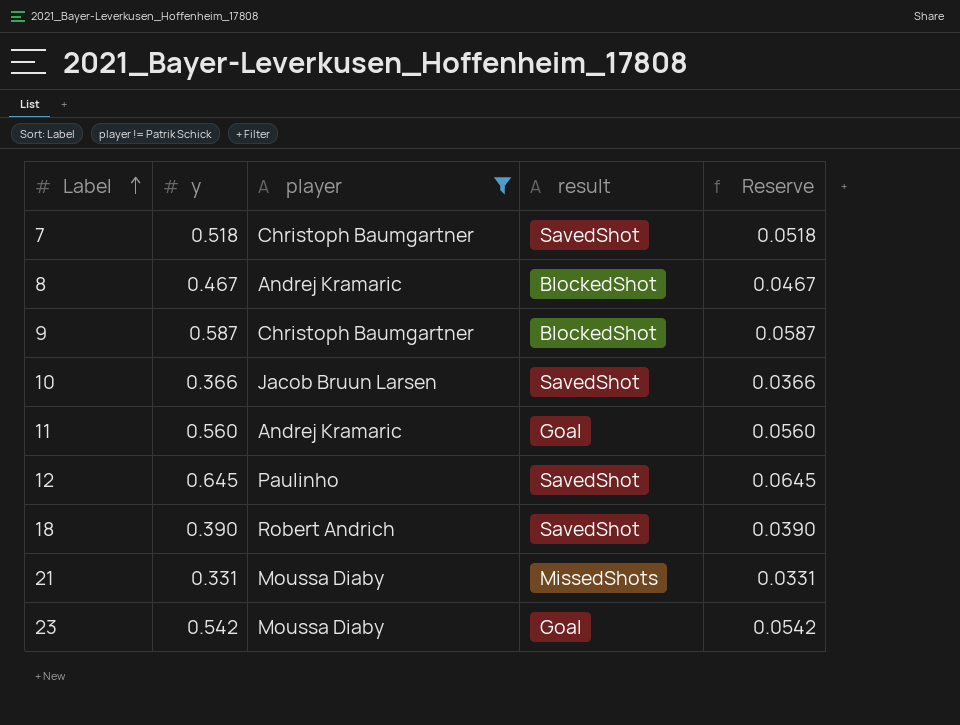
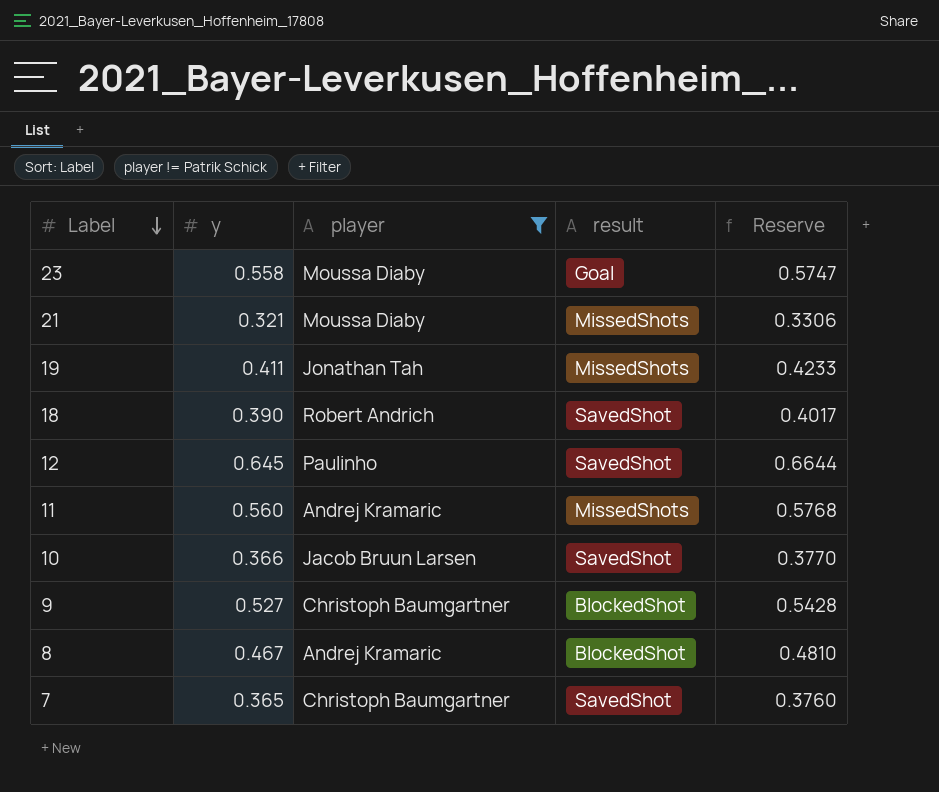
row order: Label ascending -> Label descending
column Reserve | formula: [y] * 0.1 -> [y] * 1.03
23 | y: 0.542 -> 0.558
21 | y: 0.331 -> 0.321
row 19: none -> 0.411 | Jonathan Tah | MissedShots | 0.4233
11 | result: Goal -> MissedShots
9 | y: 0.587 -> 0.527
7 | y: 0.518 -> 0.365

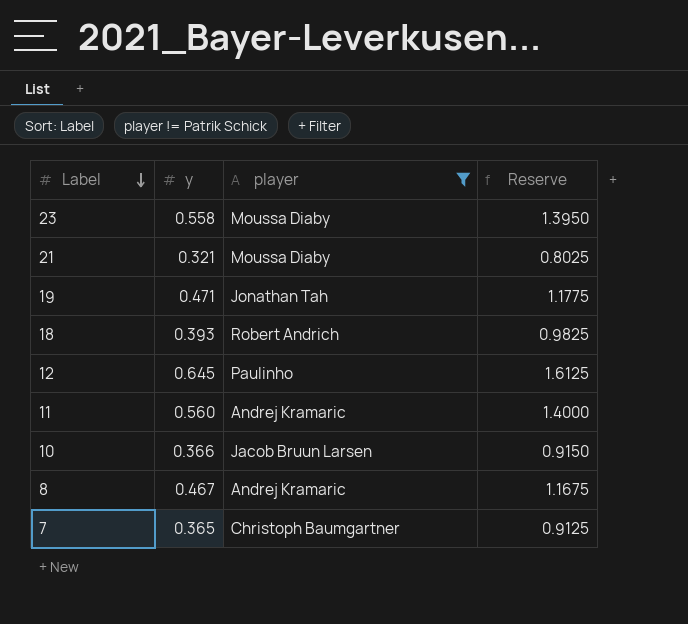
column result | position: 4 -> none
column Reserve | formula: [y] * 1.03 -> [y] * 2.5
row 9: 0.527 | Christoph Baumgartner | BlockedShot | 0.5428 -> none
19 | y: 0.411 -> 0.471
18 | y: 0.390 -> 0.393

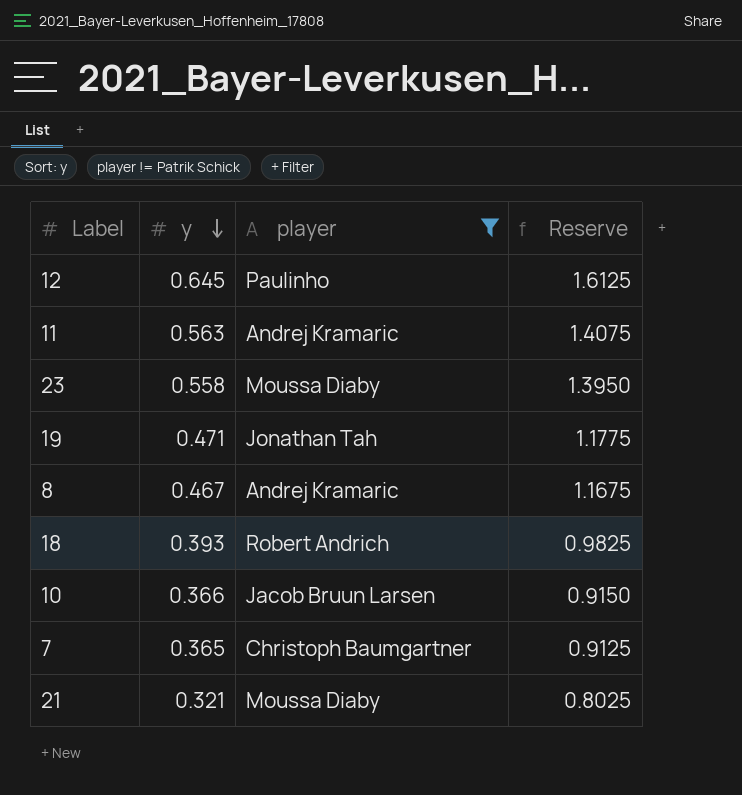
row order: Label descending -> y descending
11 | y: 0.560 -> 0.563
11 | Reserve: 1.4000 -> 1.4075

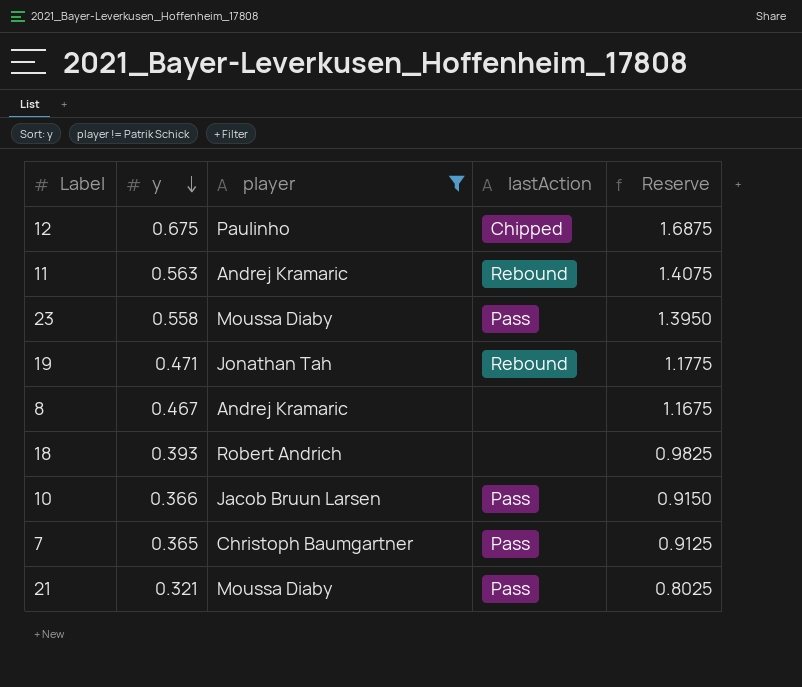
column lastAction | position: none -> 4
12 | y: 0.645 -> 0.675
12 | Reserve: 1.6125 -> 1.6875

